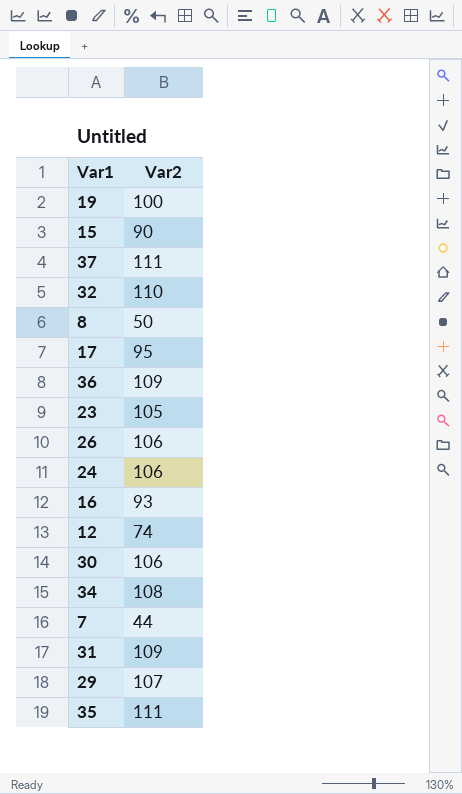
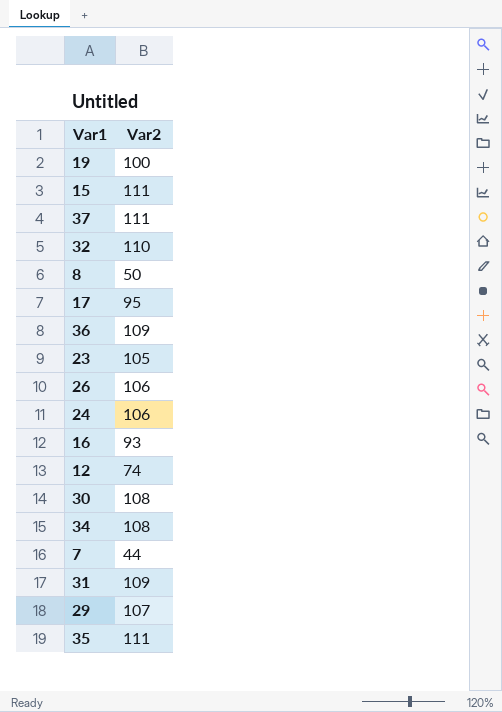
15 | Var2: 90 -> 111
30 | Var2: 106 -> 108

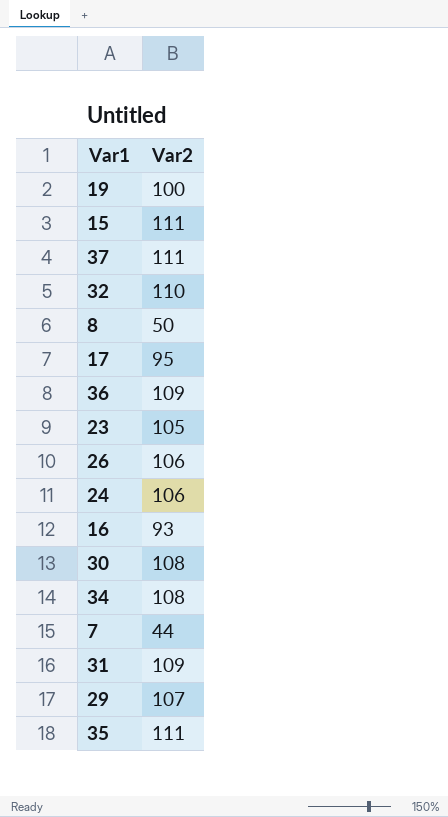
row 12: 74 -> none

